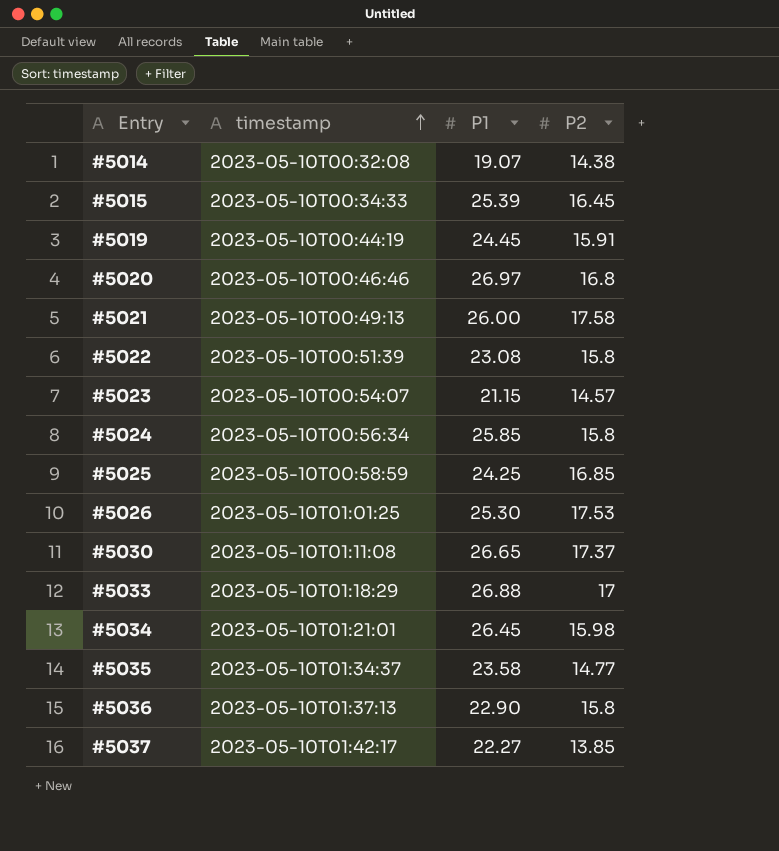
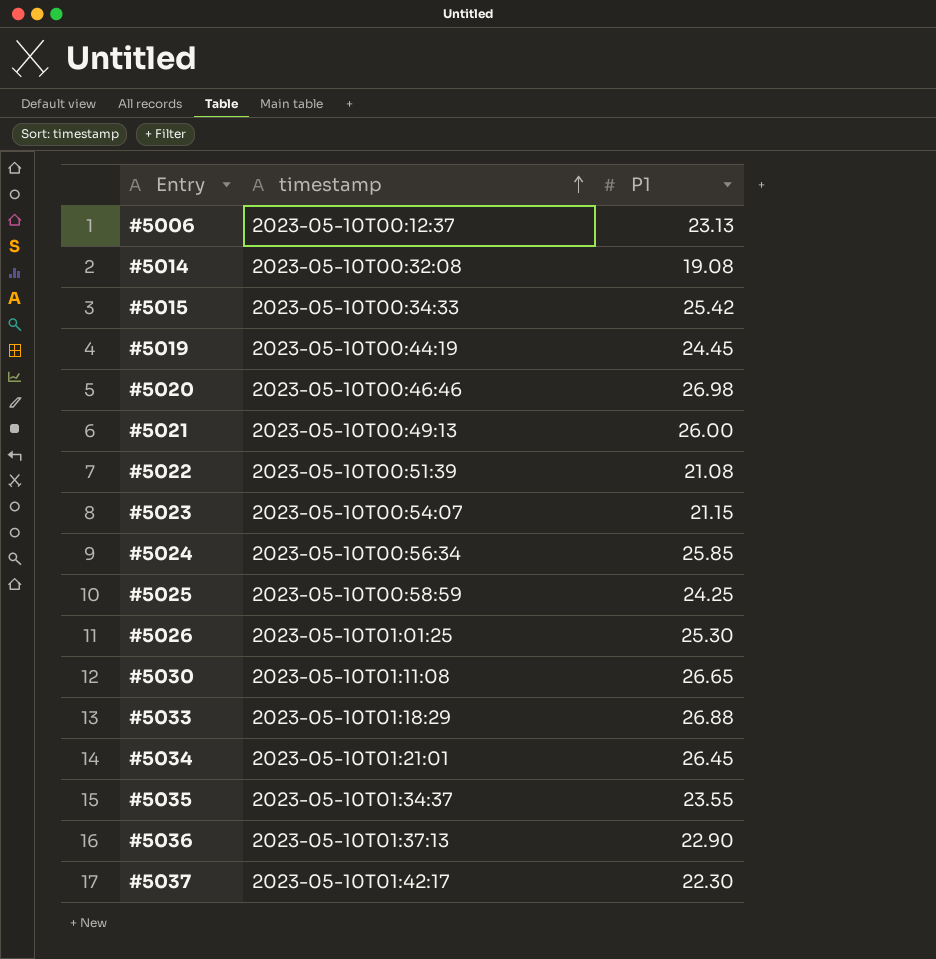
column P2 | position: 4 -> none
row #5006: none -> 2023-05-10T00:12:37 | 23.13
#5014 | P1: 19.07 -> 19.08
#5015 | P1: 25.39 -> 25.42
#5020 | P1: 26.97 -> 26.98
#5022 | P1: 23.08 -> 21.08
#5035 | P1: 23.58 -> 23.55
#5037 | P1: 22.27 -> 22.30

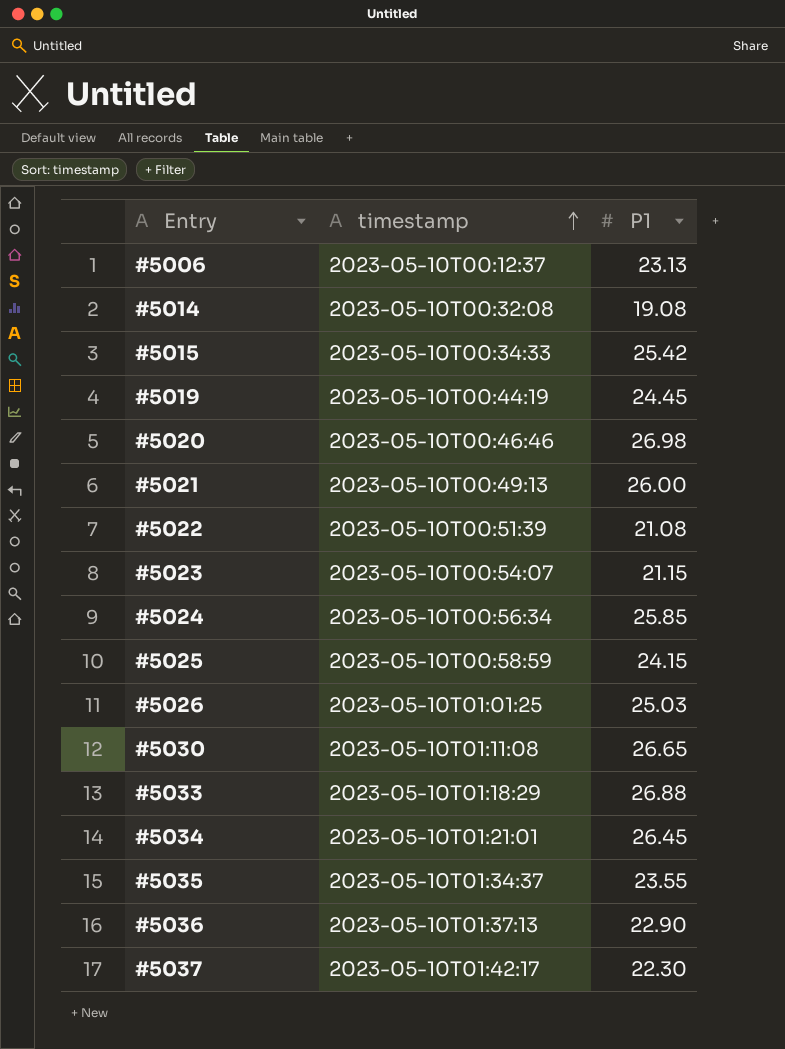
#5025 | P1: 24.25 -> 24.15
#5026 | P1: 25.30 -> 25.03

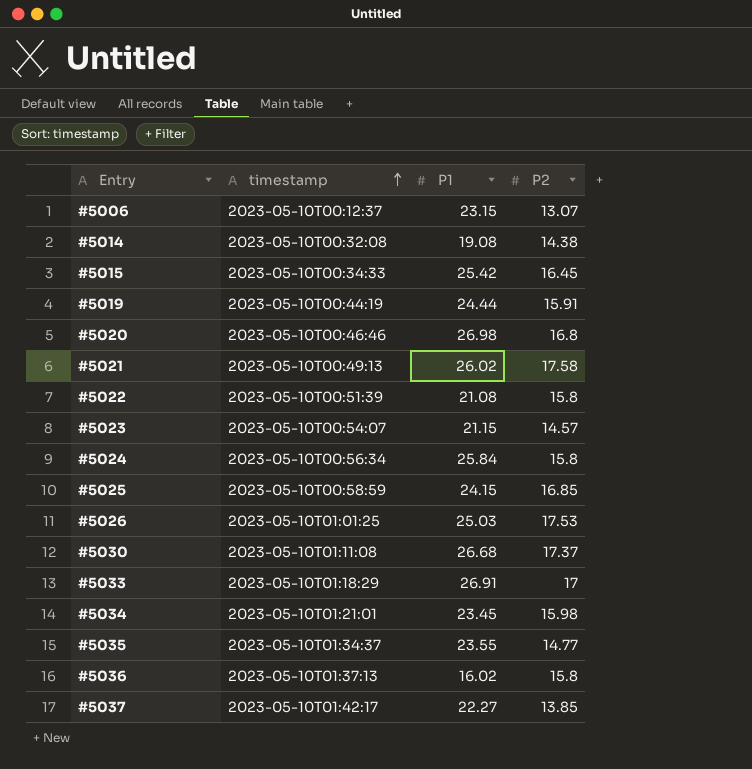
column P2 | position: none -> 4
#5006 | P1: 23.13 -> 23.15
#5019 | P1: 24.45 -> 24.44
#5021 | P1: 26.00 -> 26.02
#5024 | P1: 25.85 -> 25.84
#5030 | P1: 26.65 -> 26.68
#5033 | P1: 26.88 -> 26.91
#5034 | P1: 26.45 -> 23.45
#5036 | P1: 22.90 -> 16.02
#5037 | P1: 22.30 -> 22.27

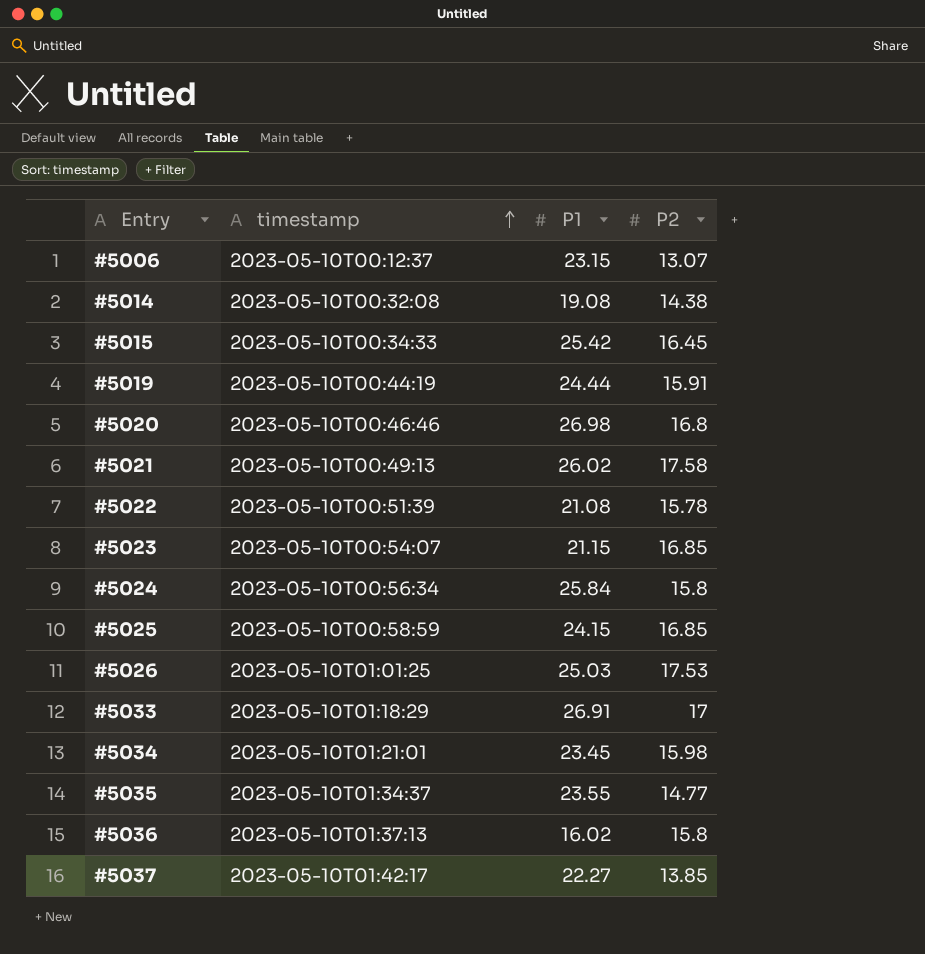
row #5030: 2023-05-10T01:11:08 | 26.68 | 17.37 -> none
#5022 | P2: 15.8 -> 15.78
#5023 | P2: 14.57 -> 16.85

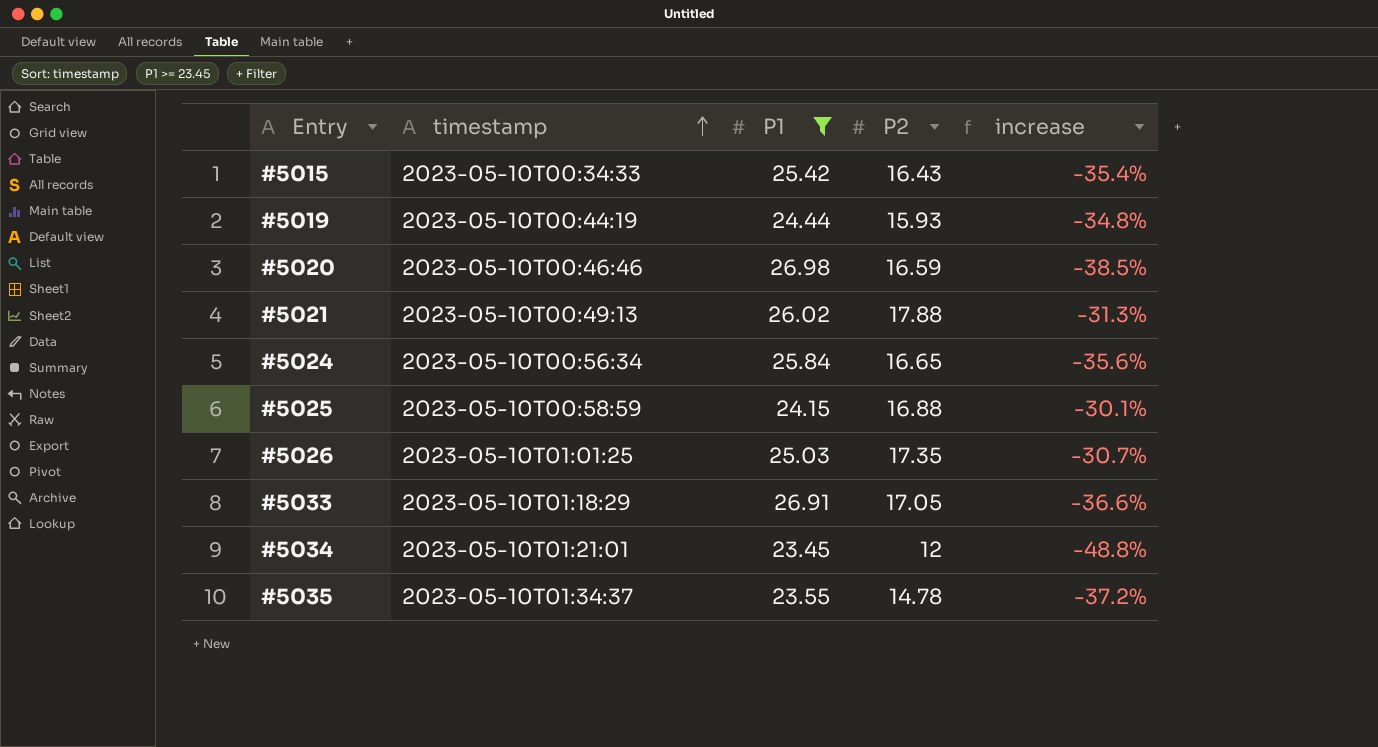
filter: none -> P1 >= 23.45
column increase | formula: none -> ([P2] - [P1]) / [P1]
#5015 | P2: 16.45 -> 16.43
#5019 | P2: 15.91 -> 15.93
#5020 | P2: 16.8 -> 16.59
#5021 | P2: 17.58 -> 17.88
#5024 | P2: 15.8 -> 16.65
#5025 | P2: 16.85 -> 16.88
#5026 | P2: 17.53 -> 17.35
#5033 | P2: 17 -> 17.05
#5034 | P2: 15.98 -> 12
#5035 | P2: 14.77 -> 14.78

